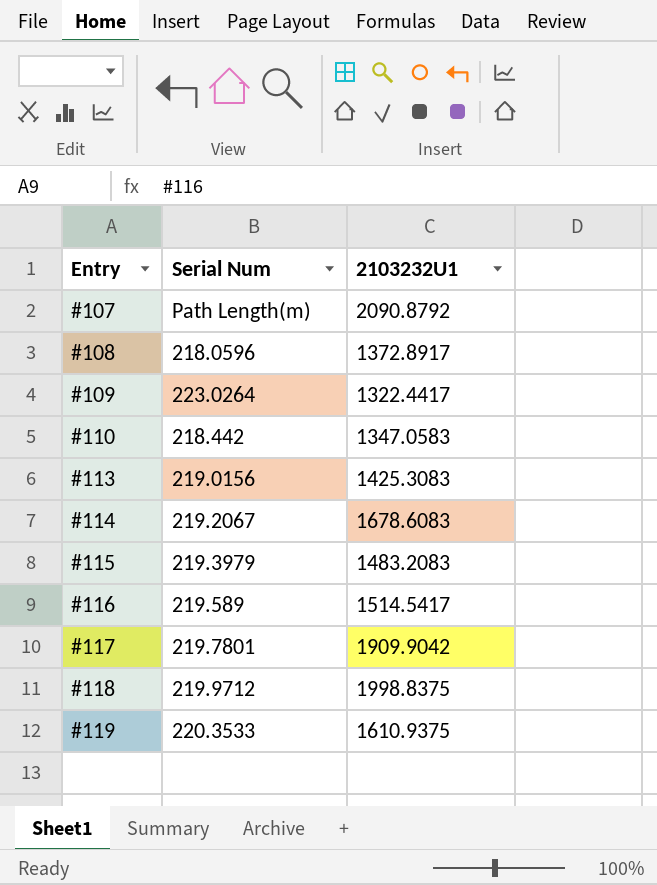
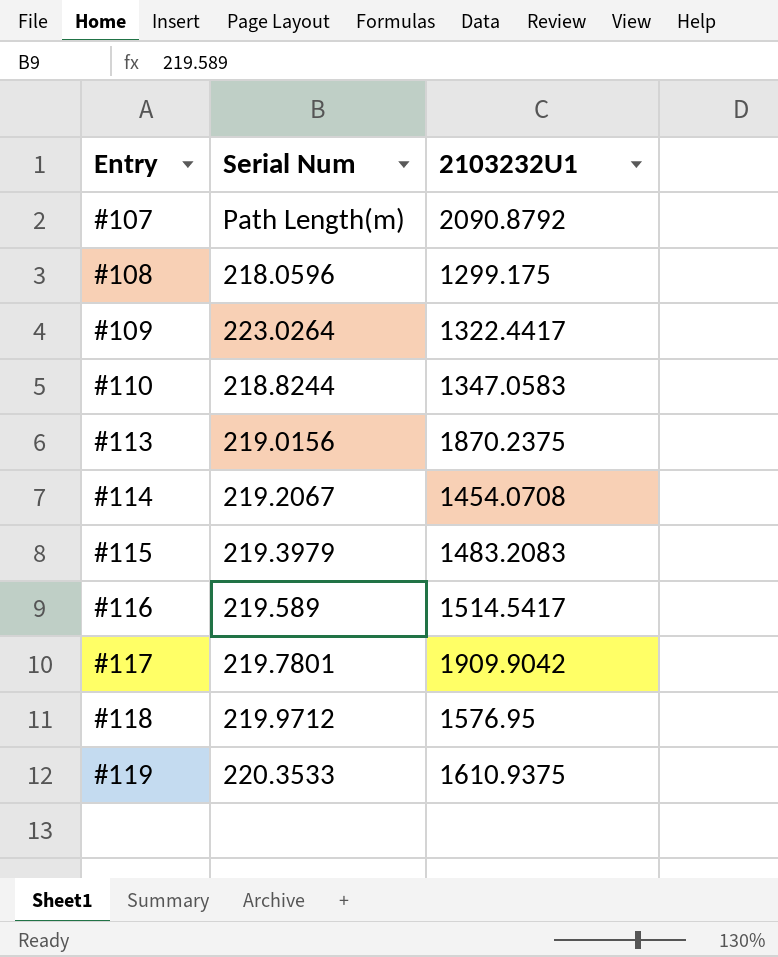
#108 | 2103232U1: 1372.8917 -> 1299.175
#110 | Serial Num: 218.442 -> 218.8244
#113 | 2103232U1: 1425.3083 -> 1870.2375
#114 | 2103232U1: 1678.6083 -> 1454.0708
#118 | 2103232U1: 1998.8375 -> 1576.95

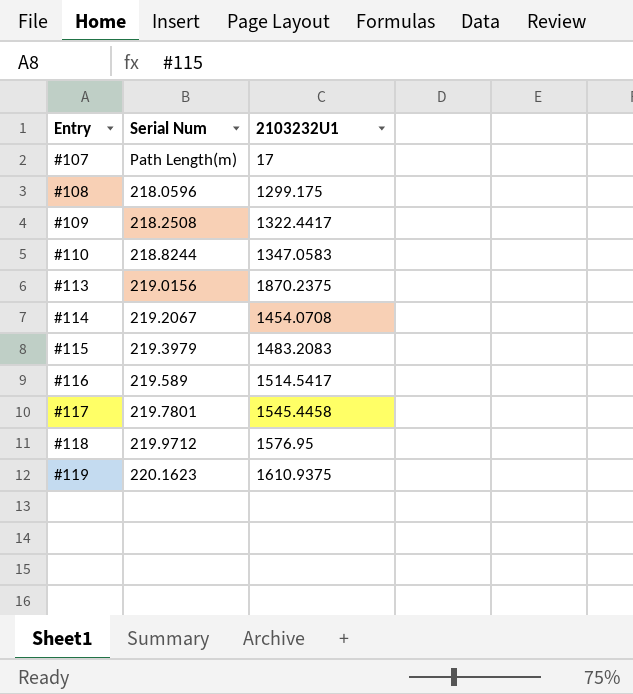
#107 | 2103232U1: 2090.8792 -> 17
#109 | Serial Num: 223.0264 -> 218.2508
#117 | 2103232U1: 1909.9042 -> 1545.4458
#119 | Serial Num: 220.3533 -> 220.1623

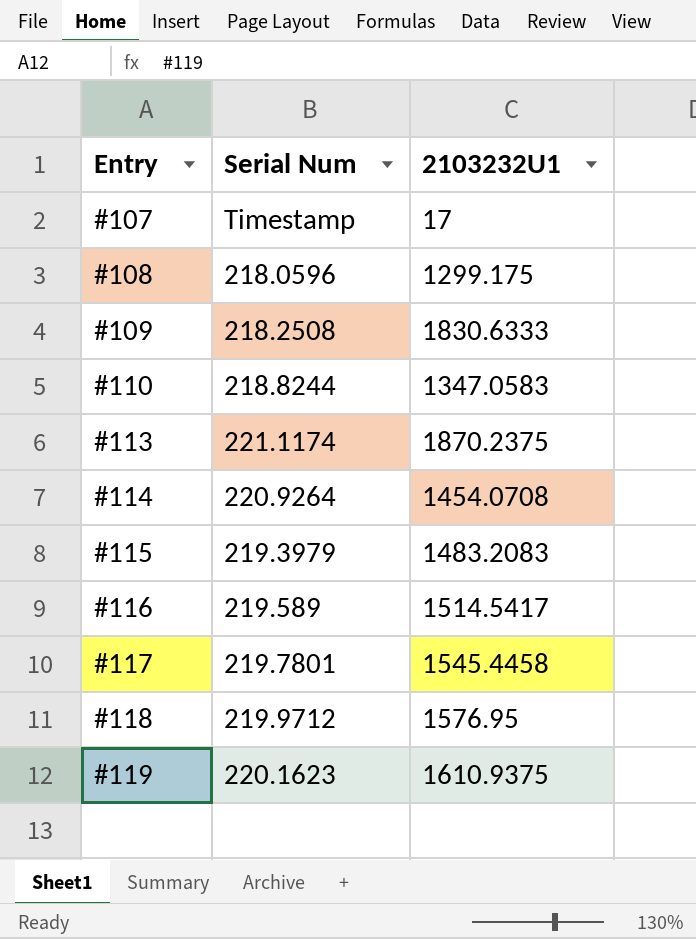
#107 | Serial Num: Path Length(m) -> Timestamp
#109 | 2103232U1: 1322.4417 -> 1830.6333
#113 | Serial Num: 219.0156 -> 221.1174
#114 | Serial Num: 219.2067 -> 220.9264

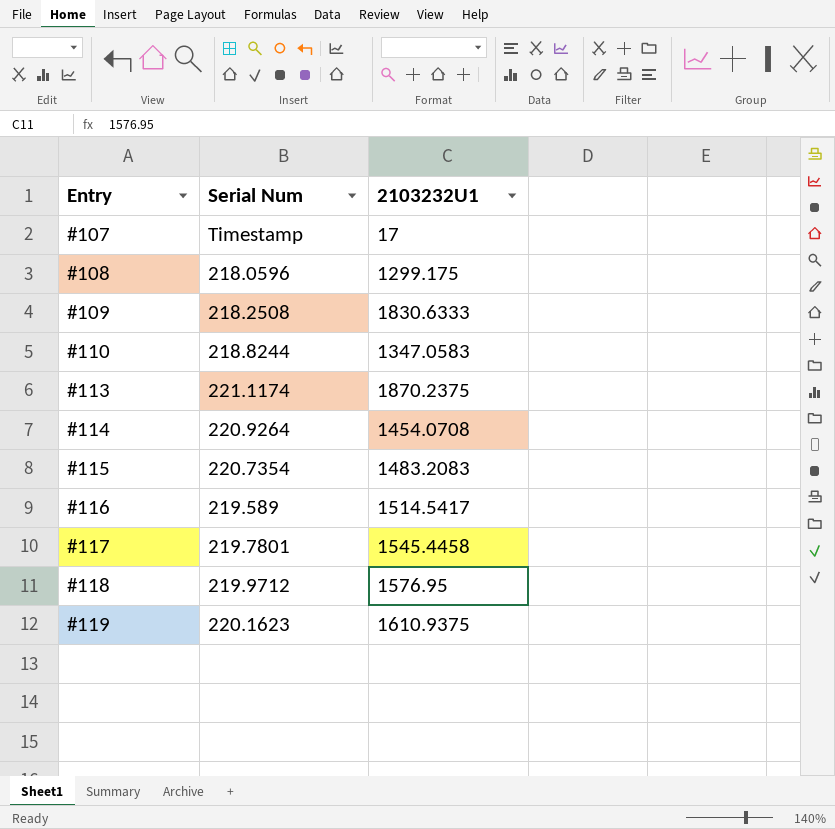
#115 | Serial Num: 219.3979 -> 220.7354

